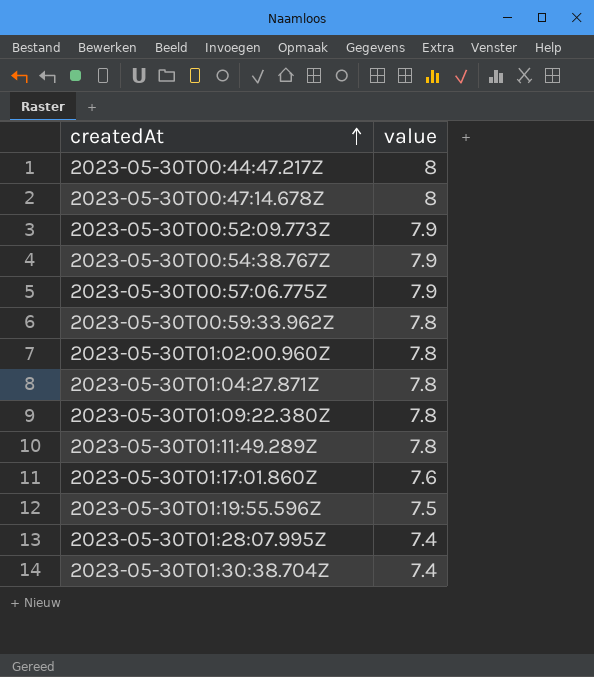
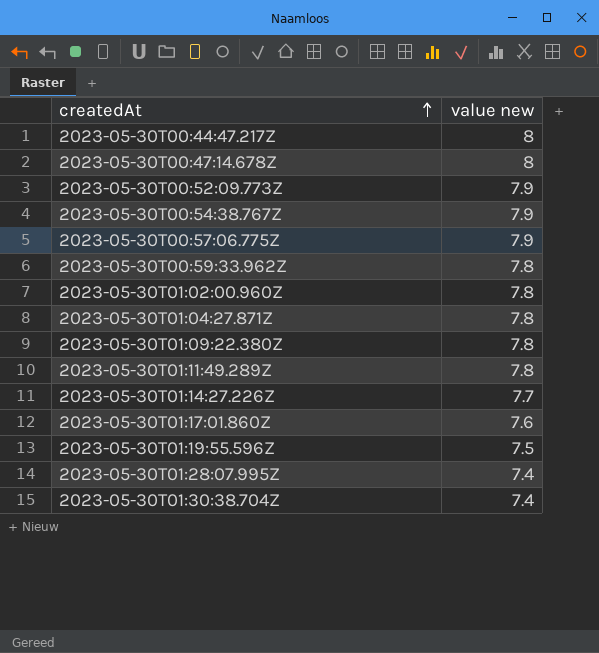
column name: value -> value new
row 2023-05-30T01:14:27.226Z: none -> 7.7

